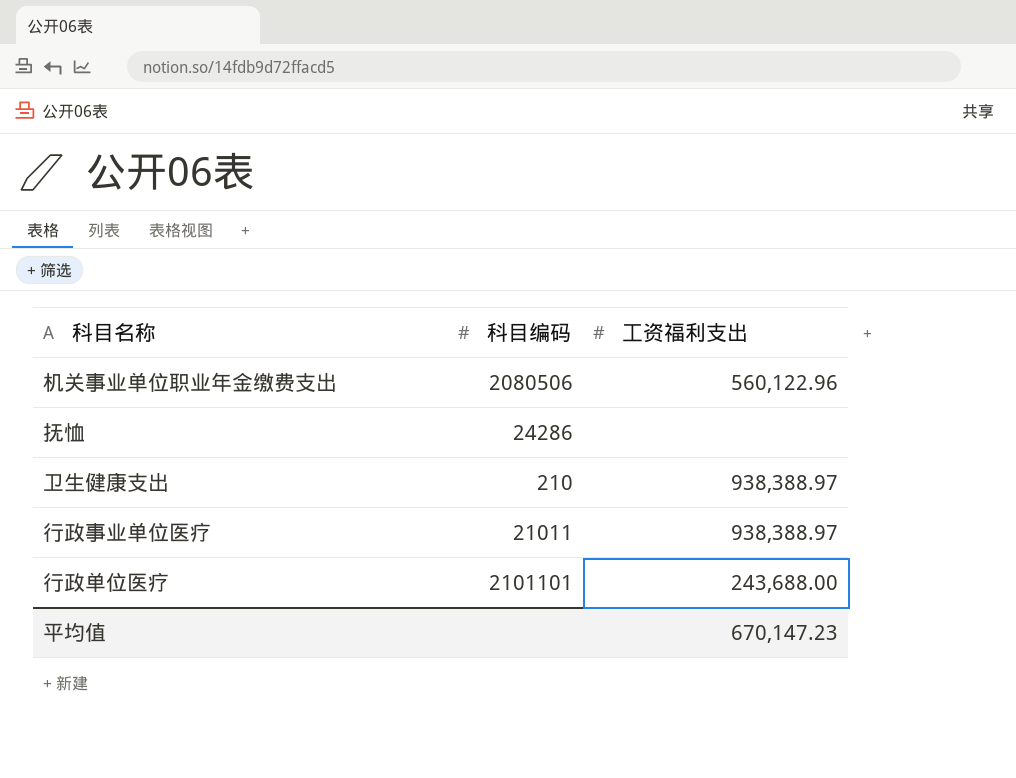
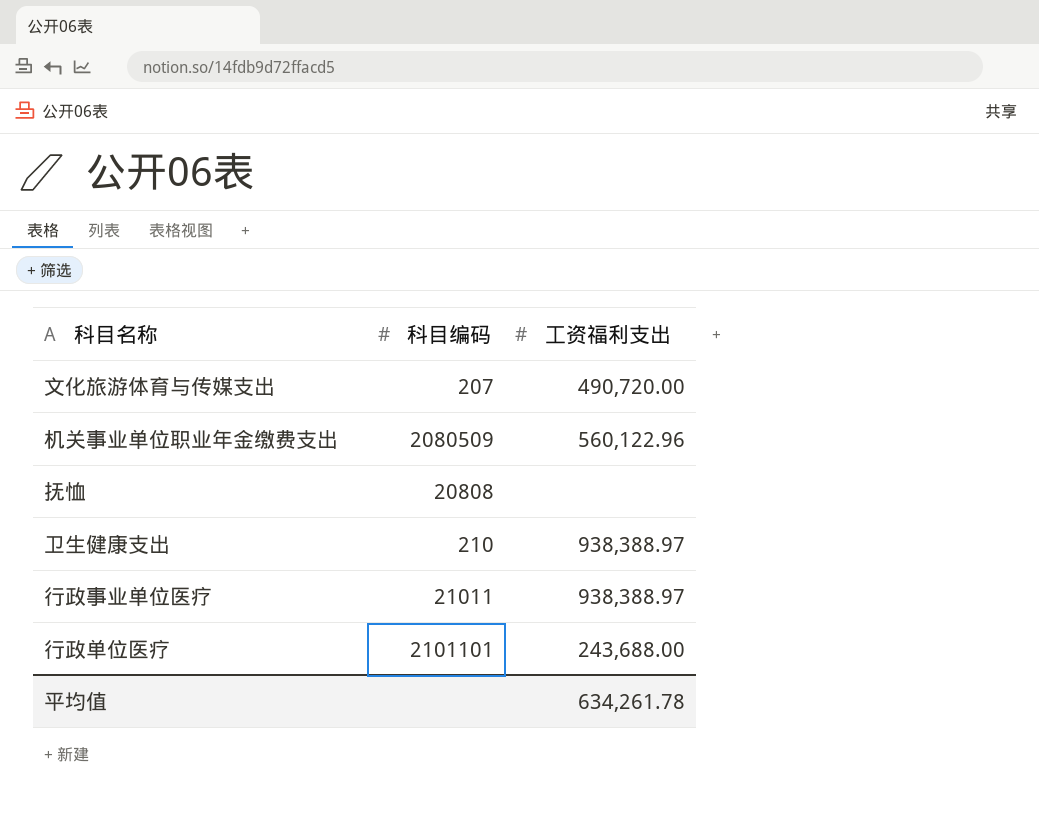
row 文化旅游体育与传媒支出: none -> 207 | 490,720.00
机关事业单位职业年金缴费支出 | 科目编码: 2080506 -> 2080509
抚恤 | 科目编码: 24286 -> 20808
平均值 | 工资福利支出: 670,147.23 -> 634,261.78

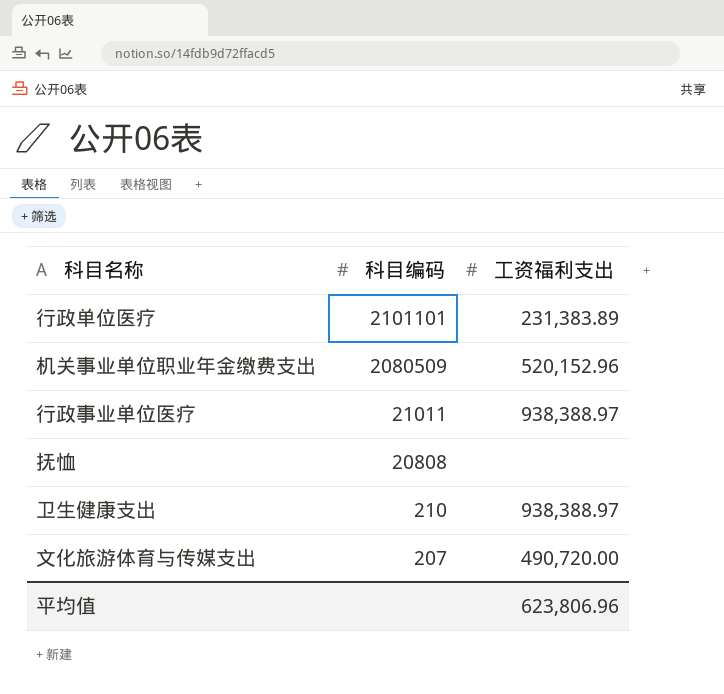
row order: none -> 科目编码 descending
行政单位医疗 | 工资福利支出: 243,688.00 -> 231,383.89
机关事业单位职业年金缴费支出 | 工资福利支出: 560,122.96 -> 520,152.96
平均值 | 工资福利支出: 634,261.78 -> 623,806.96

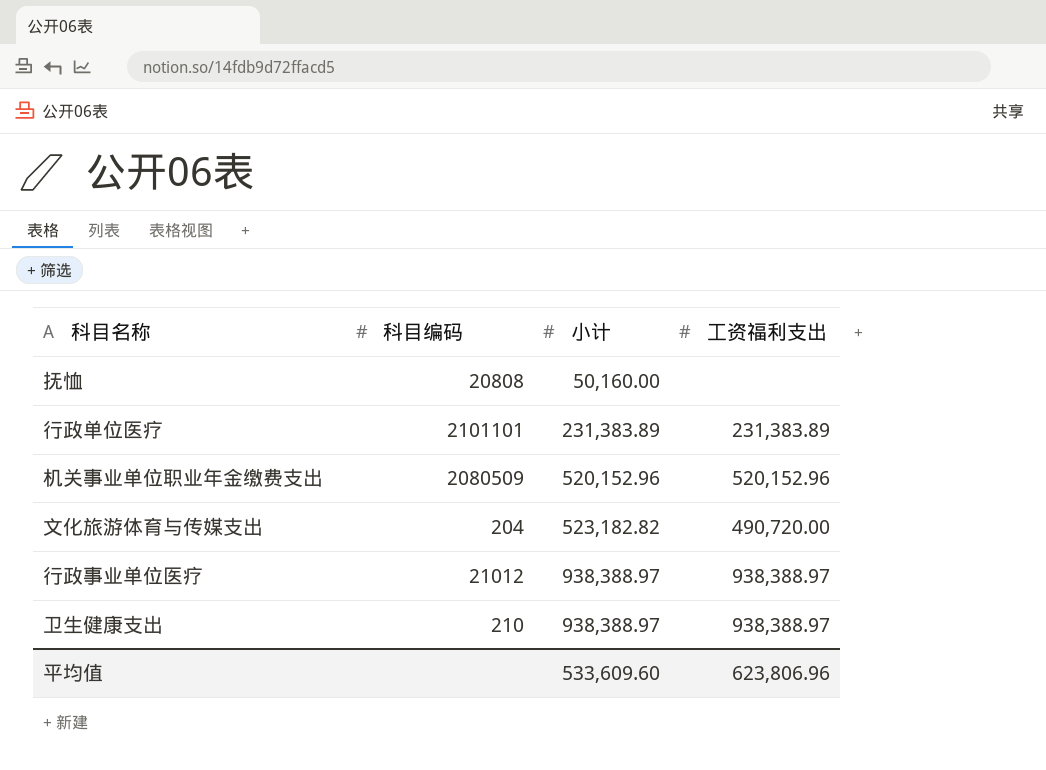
row order: 科目编码 descending -> 小计 ascending
column 小计 | position: none -> 3
文化旅游体育与传媒支出 | 科目编码: 207 -> 204
行政事业单位医疗 | 科目编码: 21011 -> 21012

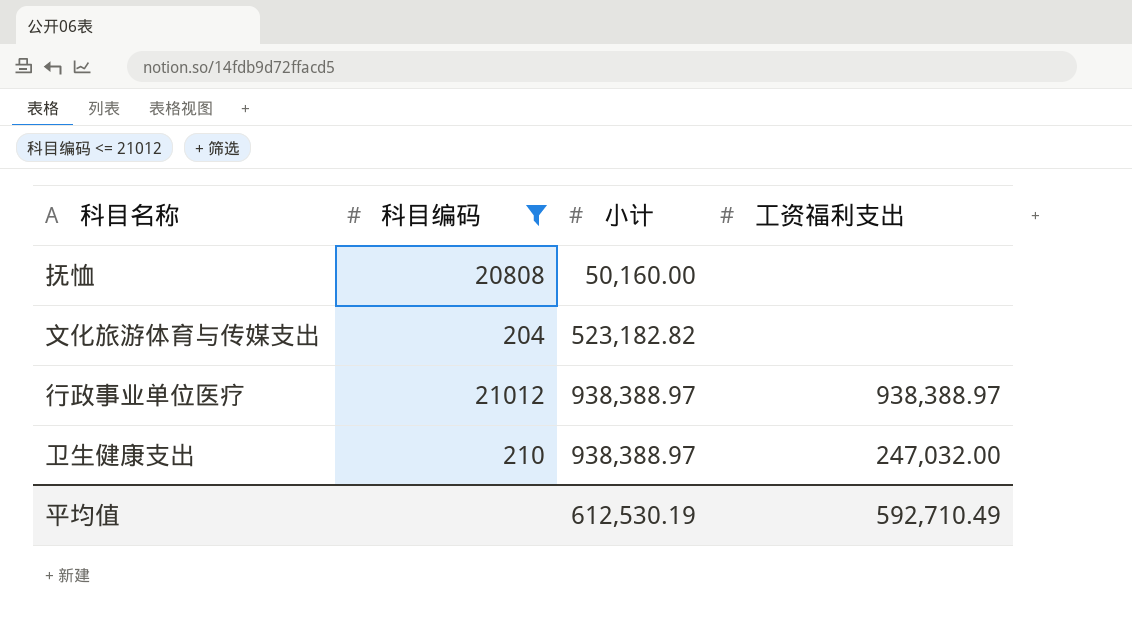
filter: none -> 科目编码 <= 21012
文化旅游体育与传媒支出 | 工资福利支出: 490,720.00 -> none
卫生健康支出 | 工资福利支出: 938,388.97 -> 247,032.00
平均值 | 小计: 533,609.60 -> 612,530.19
平均值 | 工资福利支出: 623,806.96 -> 592,710.49

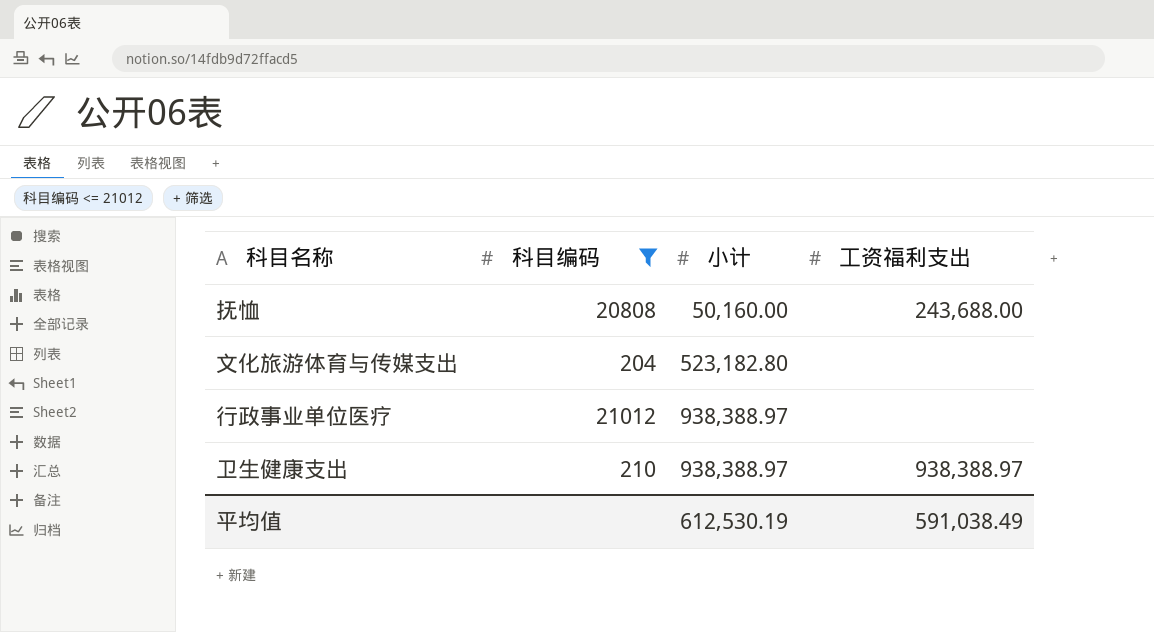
抚恤 | 工资福利支出: none -> 243,688.00
文化旅游体育与传媒支出 | 小计: 523,182.82 -> 523,182.80
行政事业单位医疗 | 工资福利支出: 938,388.97 -> none
卫生健康支出 | 工资福利支出: 247,032.00 -> 938,388.97
平均值 | 工资福利支出: 592,710.49 -> 591,038.49

